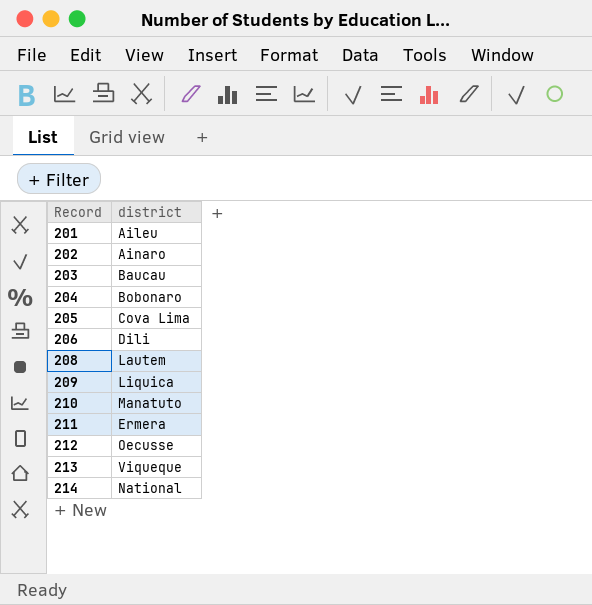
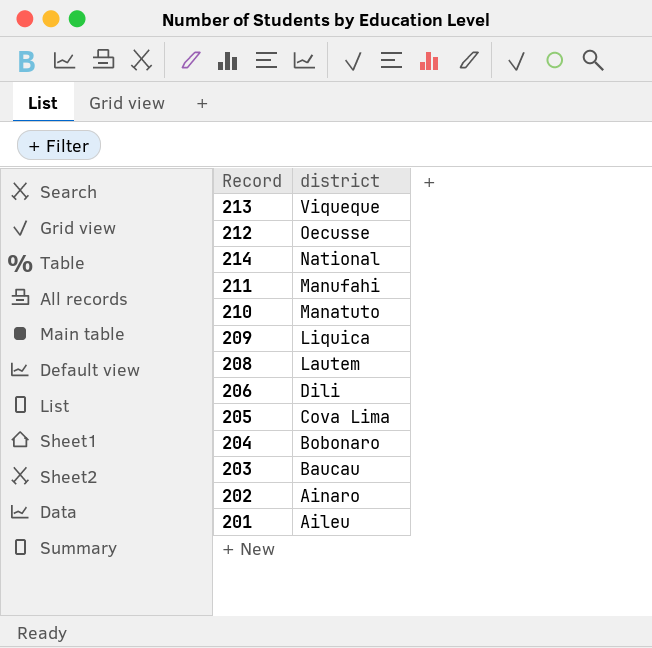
row order: Record ascending -> district descending
211 | district: Ermera -> Manufahi

